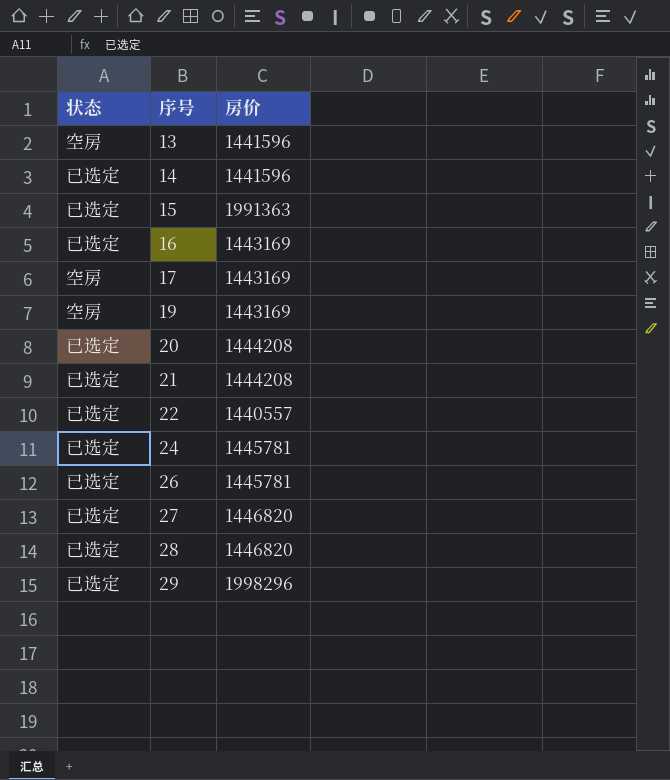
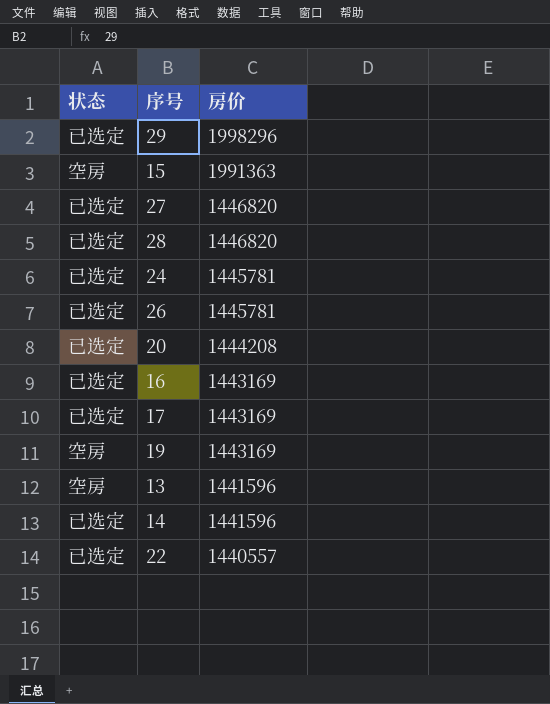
row order: 序号 ascending -> 房价 descending
row 21: 已选定 | 1444208 -> none
15 | 状态: 已选定 -> 空房
17 | 状态: 空房 -> 已选定

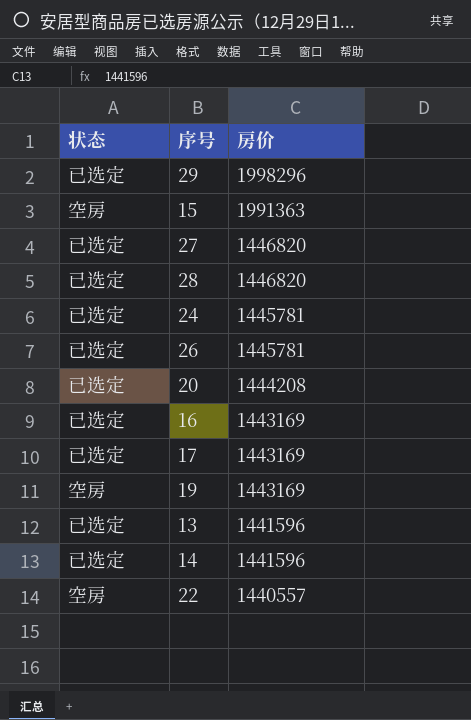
13 | 状态: 空房 -> 已选定
22 | 状态: 已选定 -> 空房

